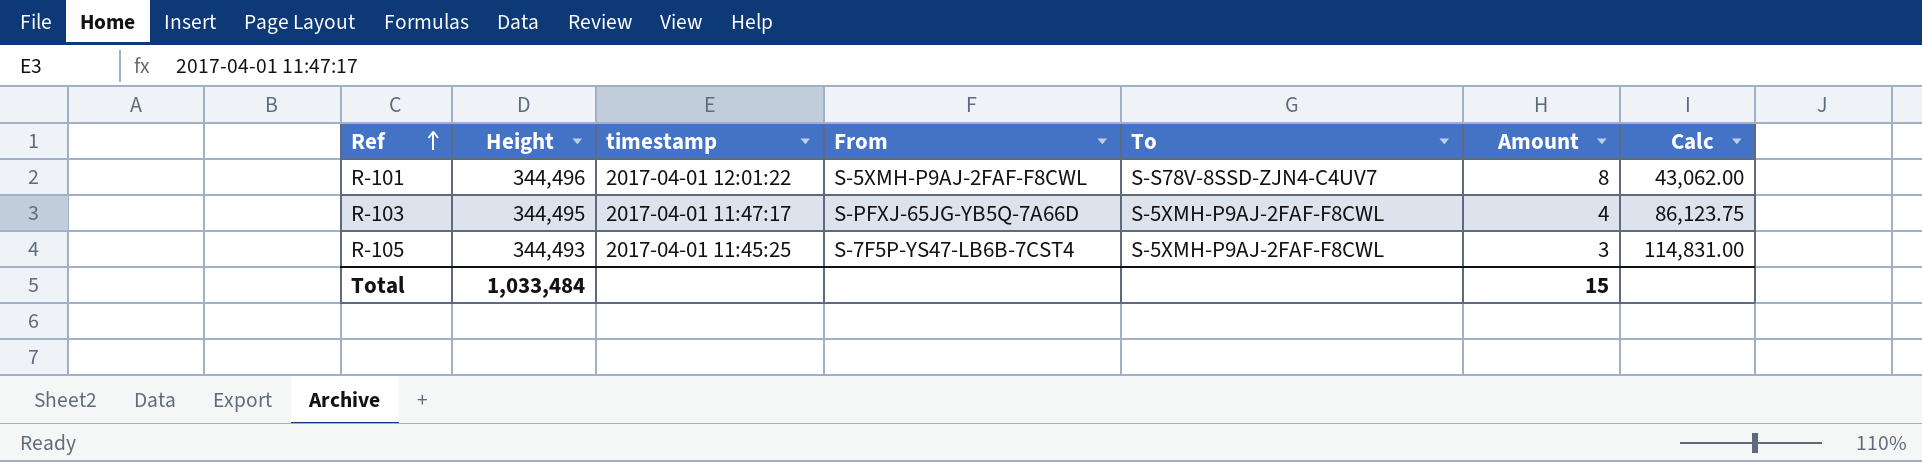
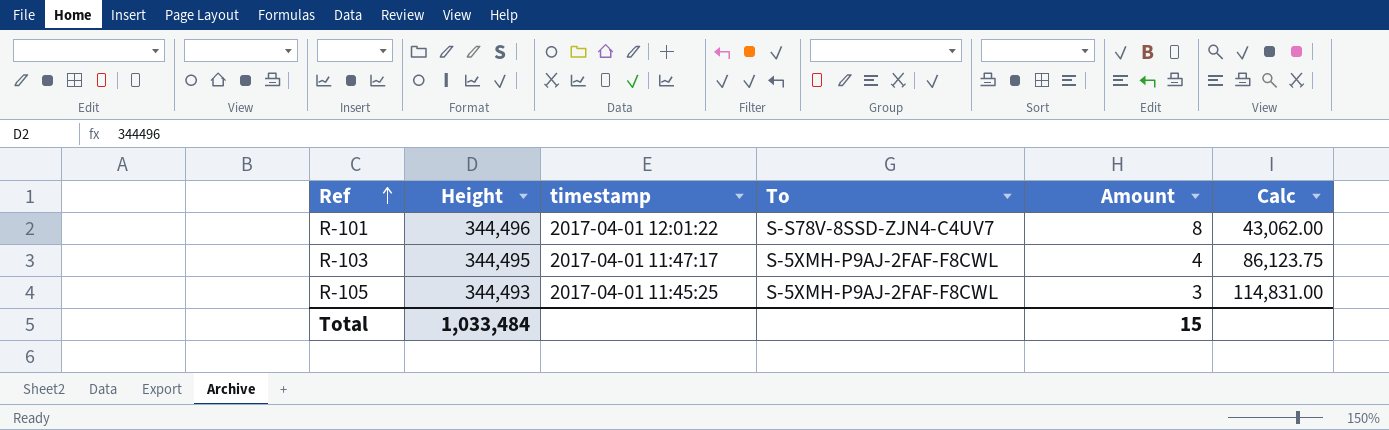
column From | position: 4 -> none

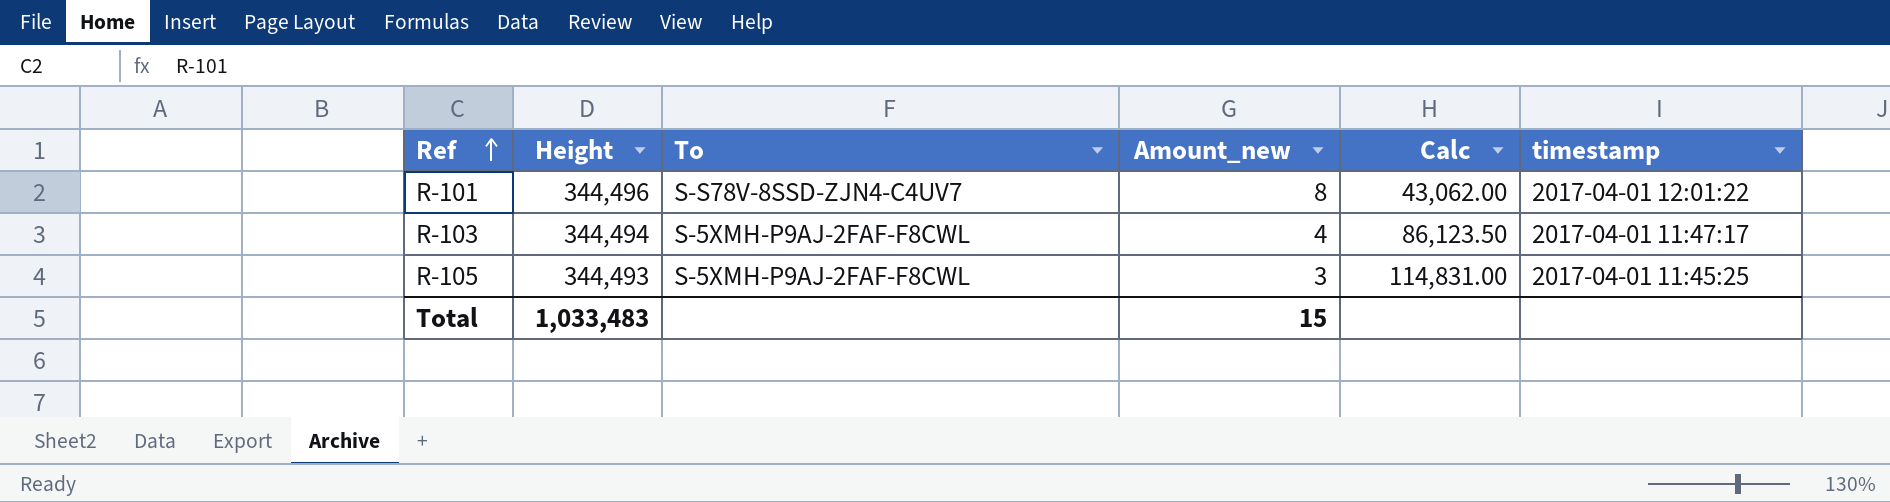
column name: Amount -> Amount_new
column timestamp | position: 3 -> 6
R-103 | Height: 344,495 -> 344,494
R-103 | Calc: 86,123.75 -> 86,123.50
Total | Height: 1,033,484 -> 1,033,483

